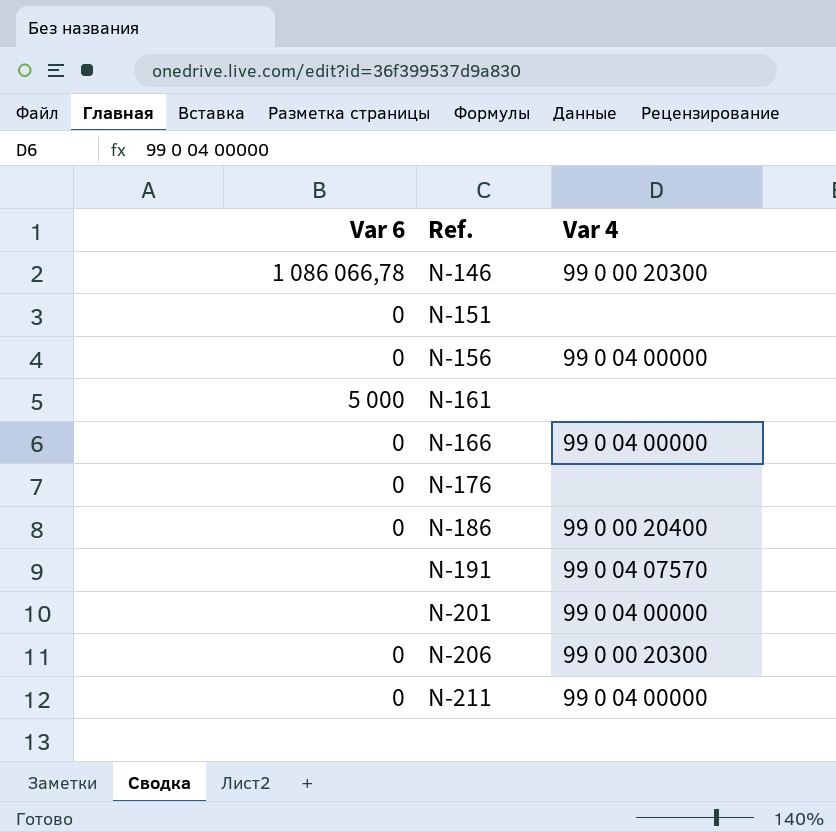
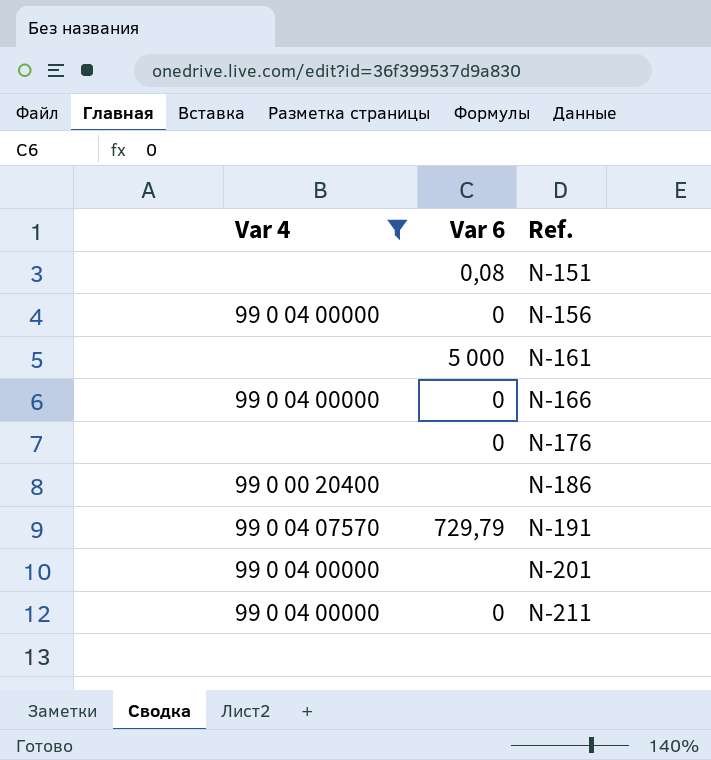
filter: none -> Var 4 != 99 0 00 20300
column Var 4 | position: 3 -> 1
N-151 | Var 6: 0 -> 0,08
N-186 | Var 6: 0 -> none
N-191 | Var 6: none -> 729,79

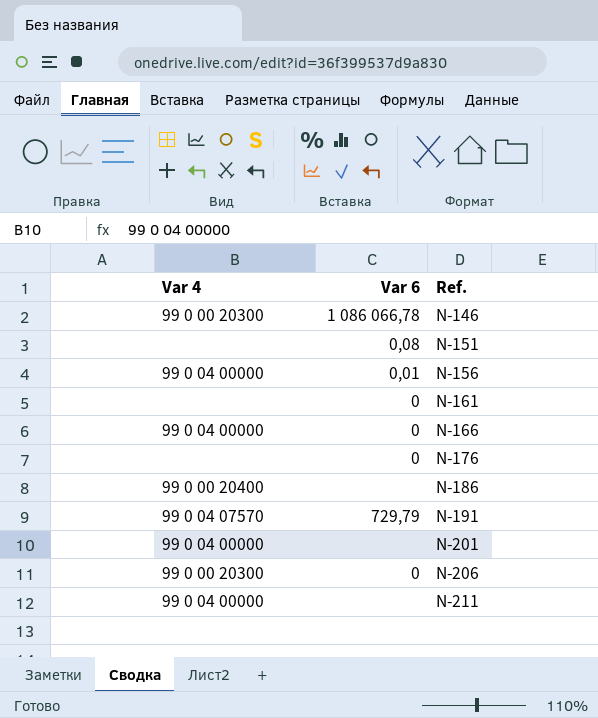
filter: Var 4 != 99 0 00 20300 -> none
N-156 | Var 6: 0 -> 0,01
N-161 | Var 6: 5 000 -> 0
N-211 | Var 6: 0 -> none

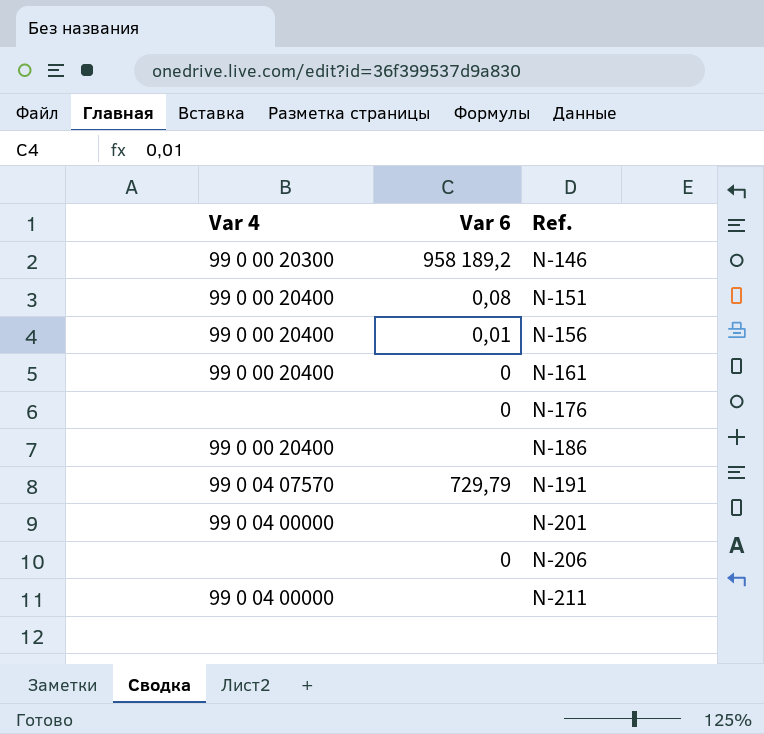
row N-166: 99 0 04 00000 | 0 -> none
N-146 | Var 6: 1 086 066,78 -> 958 189,2
N-151 | Var 4: none -> 99 0 00 20400
N-156 | Var 4: 99 0 04 00000 -> 99 0 00 20400
N-161 | Var 4: none -> 99 0 00 20400
N-206 | Var 4: 99 0 00 20300 -> none

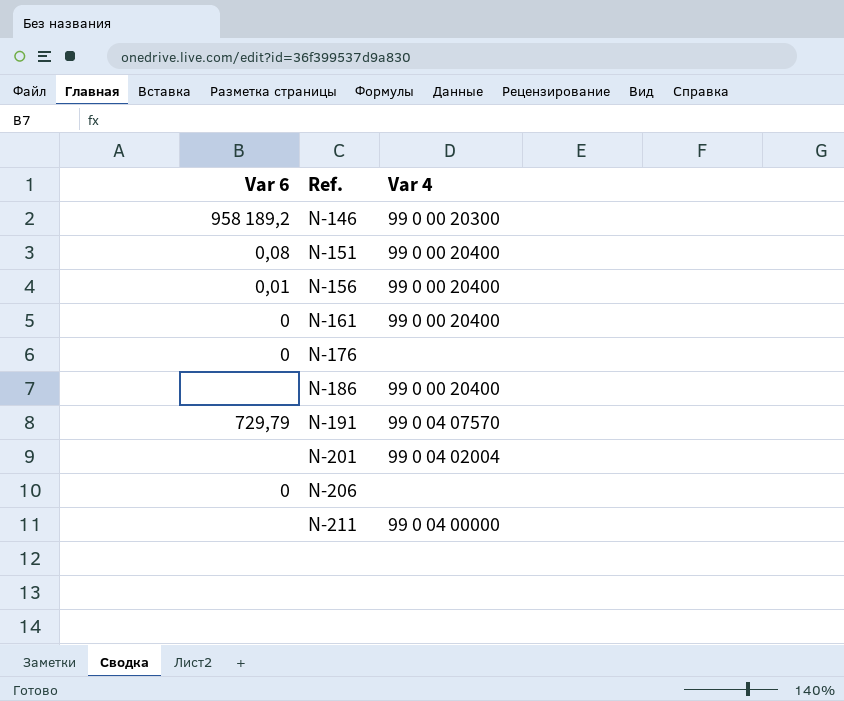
column Var 4 | position: 1 -> 3
N-201 | Var 4: 99 0 04 00000 -> 99 0 04 02004

